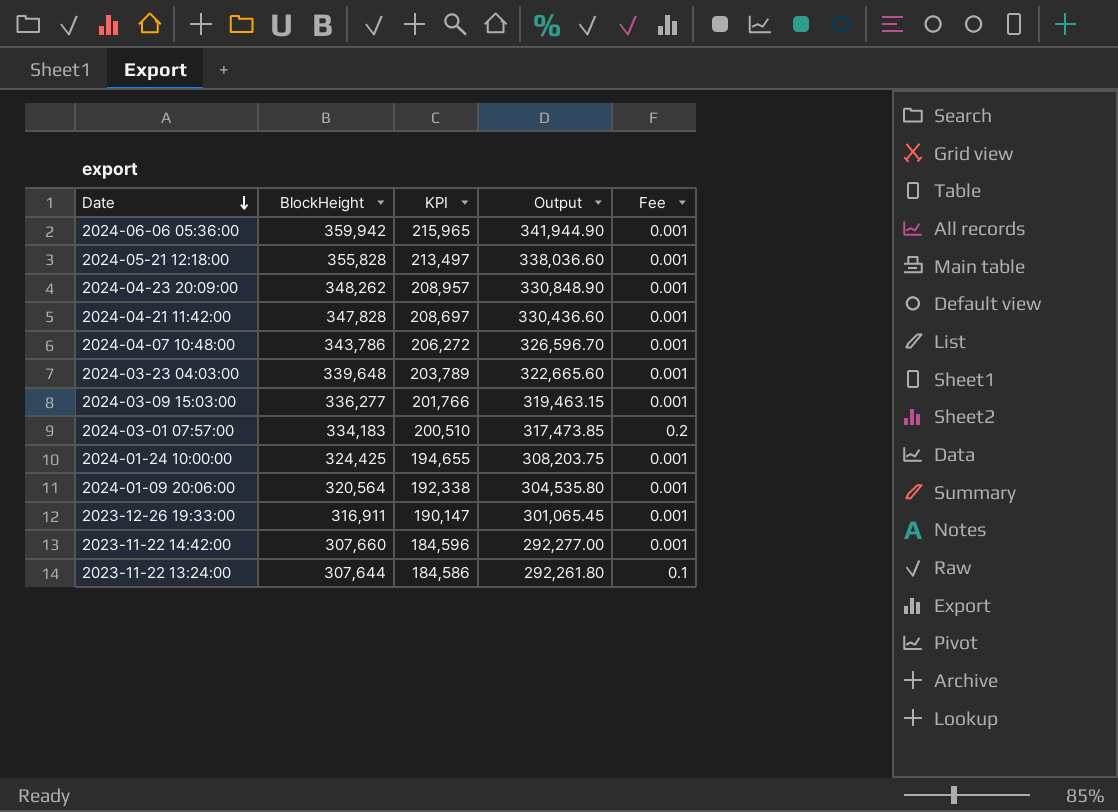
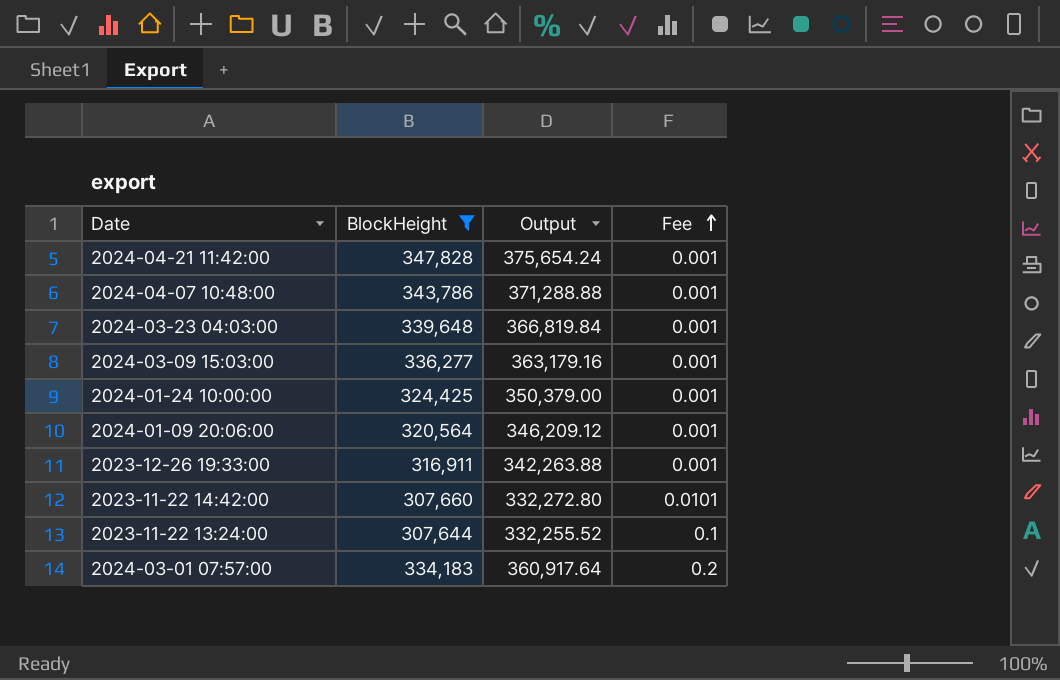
filter: none -> BlockHeight <= 347,828
row order: Date descending -> Fee ascending
column KPI | formula: [BlockHeight] * 0.6 -> none
column Output | formula: [BlockHeight] * 0.95 -> [BlockHeight] * 1.08
2023-11-22 14:42:00 | Fee: 0.001 -> 0.0101

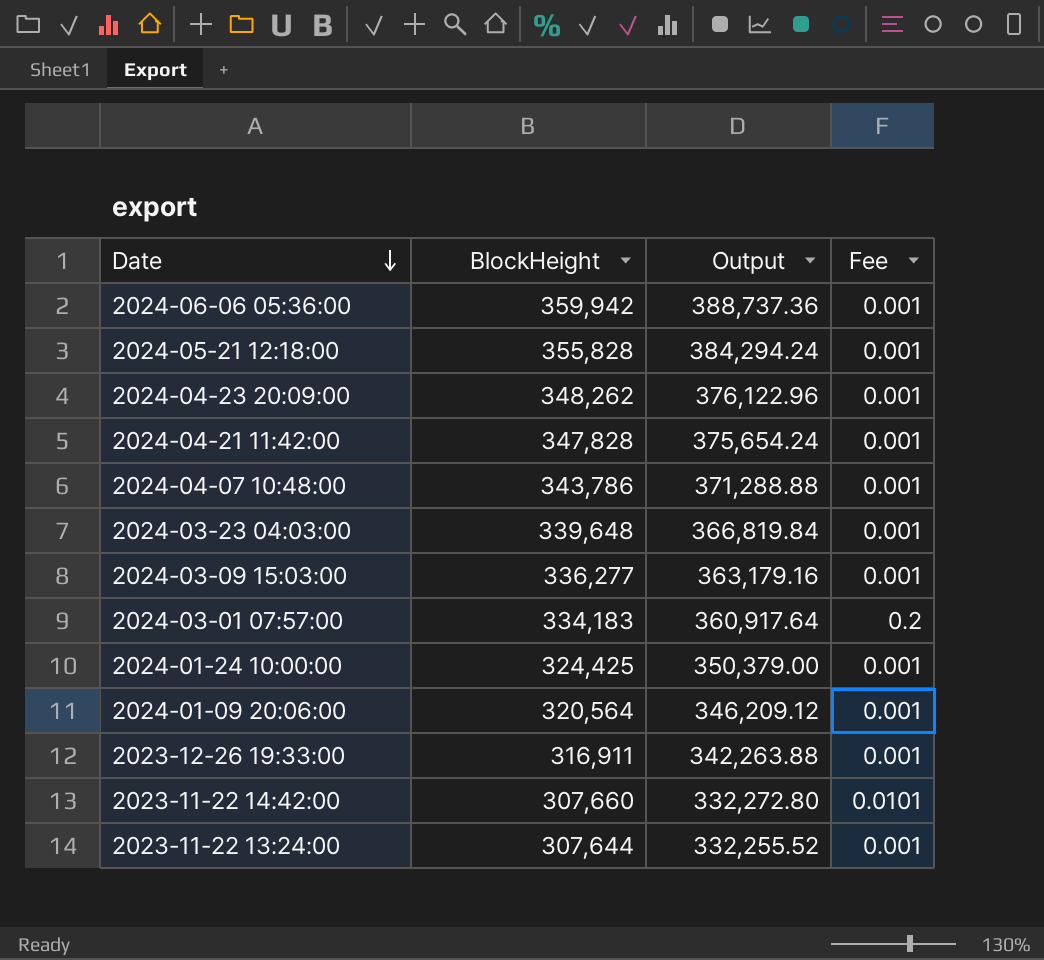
filter: BlockHeight <= 347,828 -> none
row order: Fee ascending -> Date descending
2023-11-22 13:24:00 | Fee: 0.1 -> 0.001

